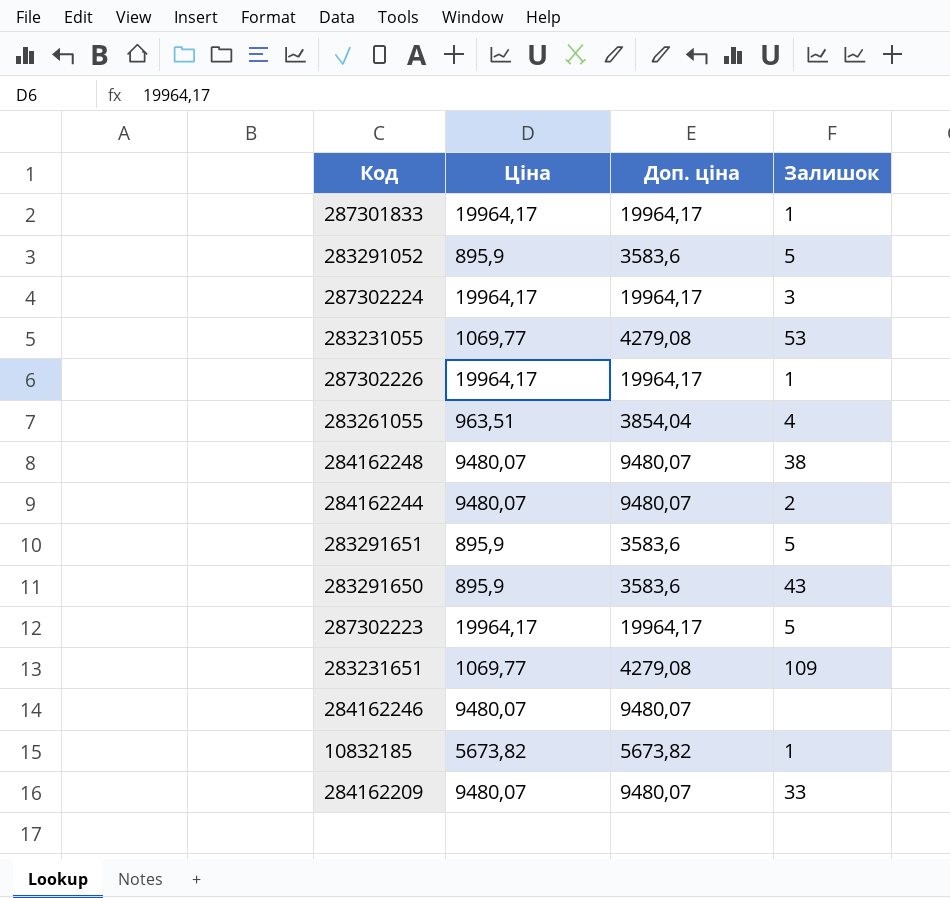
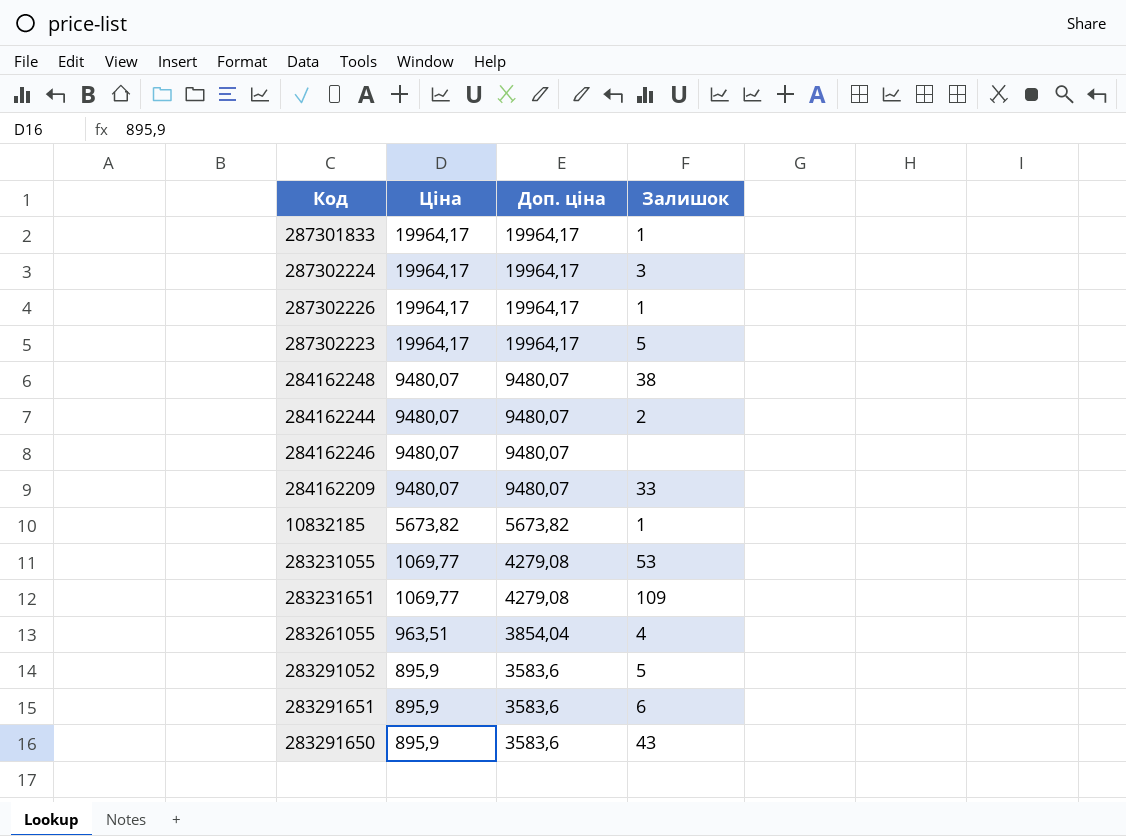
row order: none -> Ціна descending
283291651 | Залишок: 5 -> 6

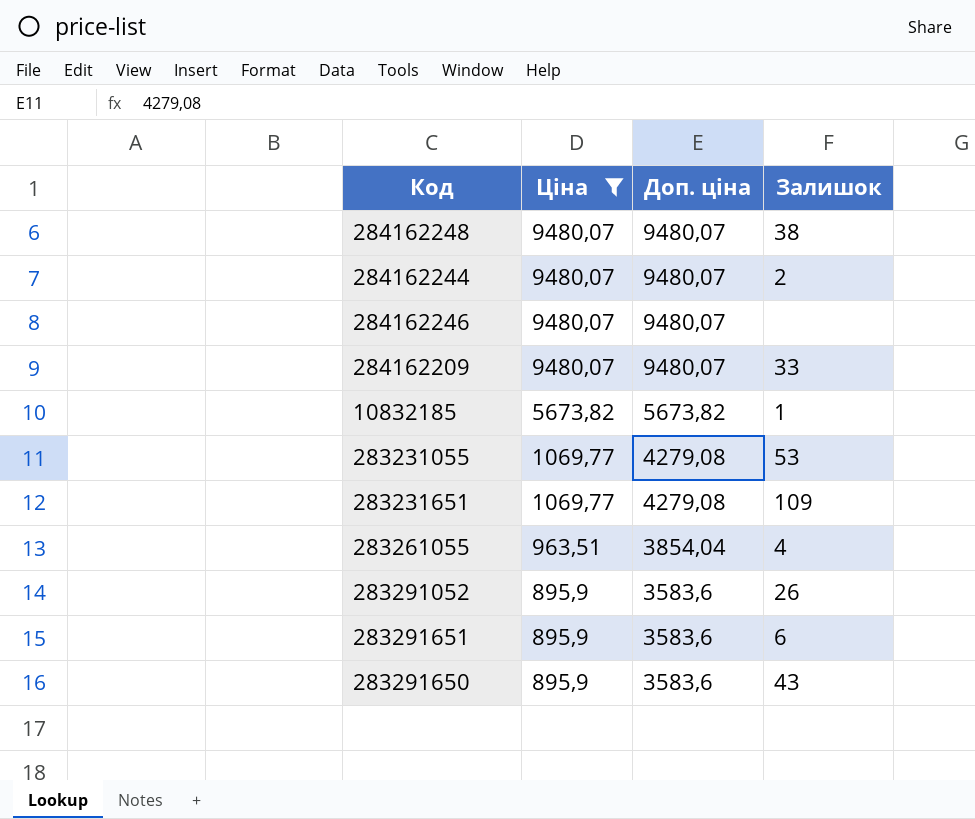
filter: none -> Ціна != 19964,17
283291052 | Залишок: 5 -> 26

